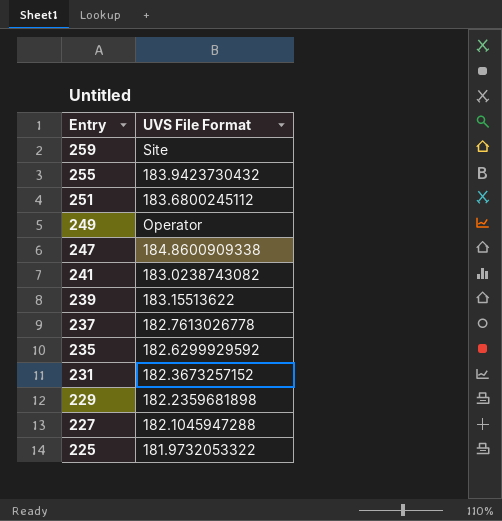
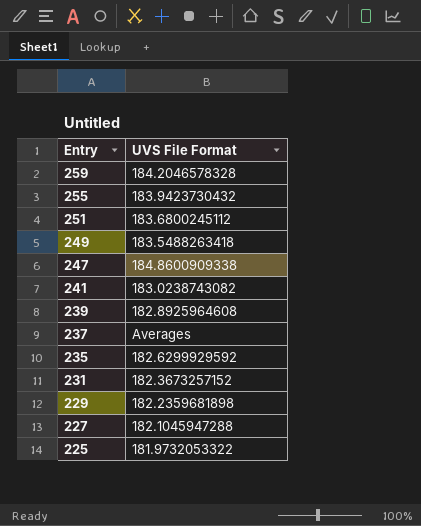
259 | UVS File Format: Site -> 184.2046578328
249 | UVS File Format: Operator -> 183.5488263418
239 | UVS File Format: 183.15513622 -> 182.8925964608
237 | UVS File Format: 182.7613026778 -> Averages

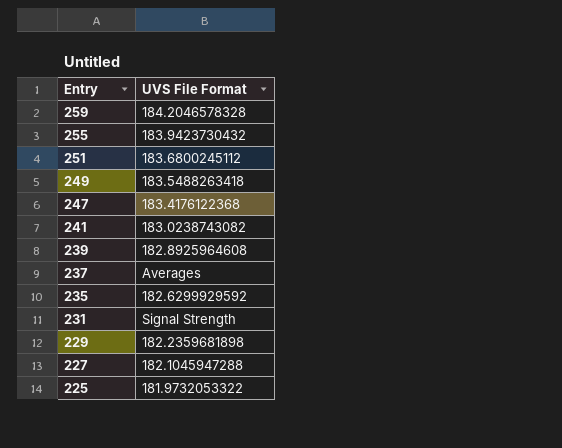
247 | UVS File Format: 184.8600909338 -> 183.4176122368
231 | UVS File Format: 182.3673257152 -> Signal Strength

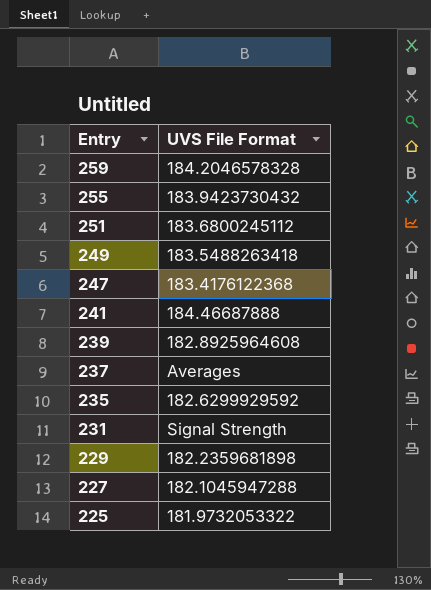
241 | UVS File Format: 183.0238743082 -> 184.46687888

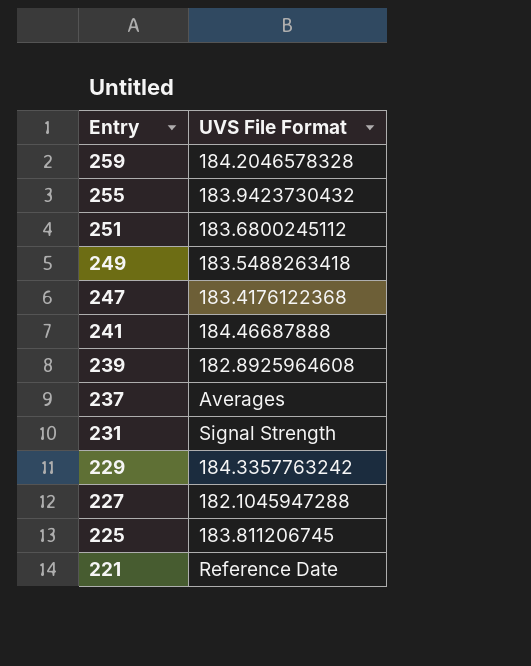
row 235: 182.6299929592 -> none
229 | UVS File Format: 182.2359681898 -> 184.3357763242
225 | UVS File Format: 181.9732053322 -> 183.811206745
row 221: none -> Reference Date

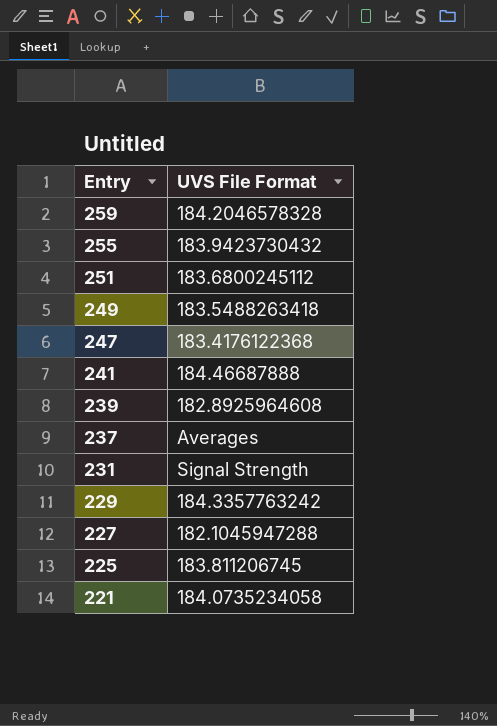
221 | UVS File Format: Reference Date -> 184.0735234058

